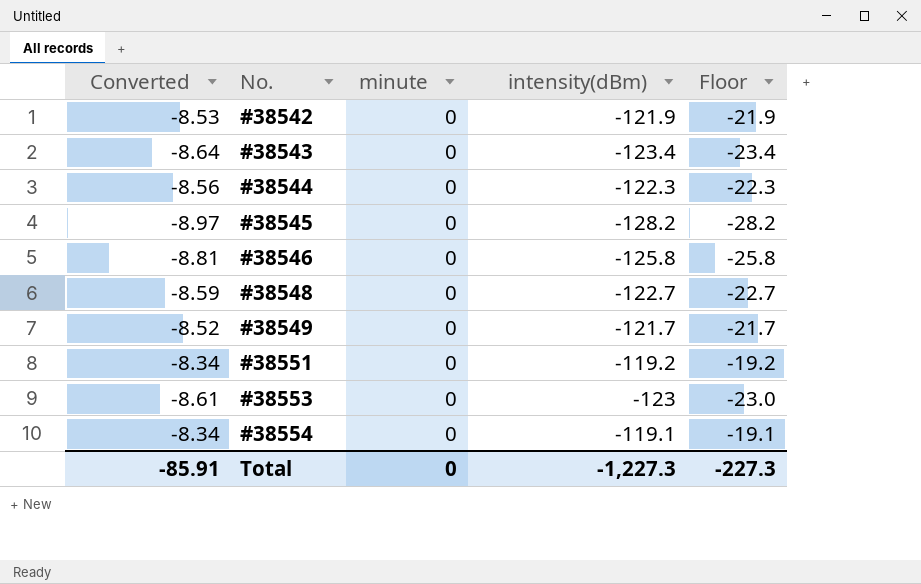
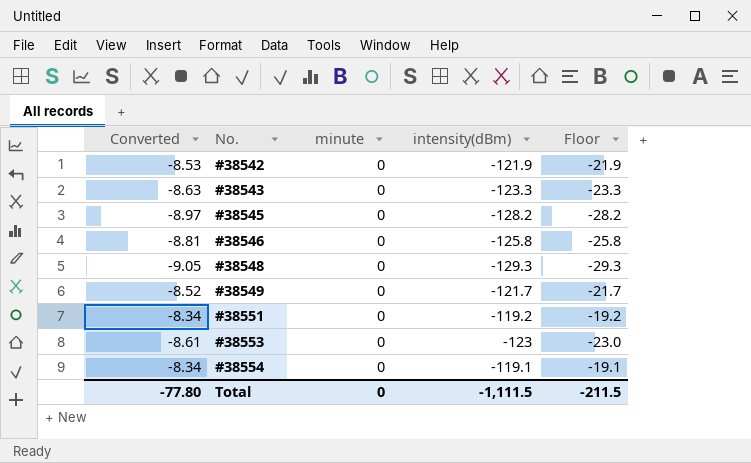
row #38544: -8.56 | 0 | -122.3 | -22.3 -> none
#38543 | Converted: -8.64 -> -8.63
#38543 | intensity(dBm): -123.4 -> -123.3
#38543 | Floor: -23.4 -> -23.3
#38548 | Converted: -8.59 -> -9.05
#38548 | intensity(dBm): -122.7 -> -129.3
#38548 | Floor: -22.7 -> -29.3
Total | Converted: -85.91 -> -77.80
Total | intensity(dBm): -1,227.3 -> -1,111.5
Total | Floor: -227.3 -> -211.5

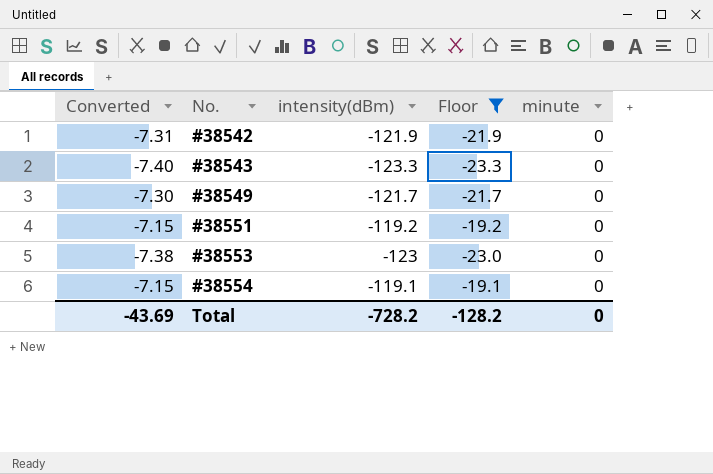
filter: none -> Floor >= -23.3
column Converted | formula: [intensity(dBm)] * 0.07 -> [intensity(dBm)] * 0.06
column minute | position: 3 -> 5
Total | Converted: -77.80 -> -43.69
Total | intensity(dBm): -1,111.5 -> -728.2
Total | Floor: -211.5 -> -128.2

